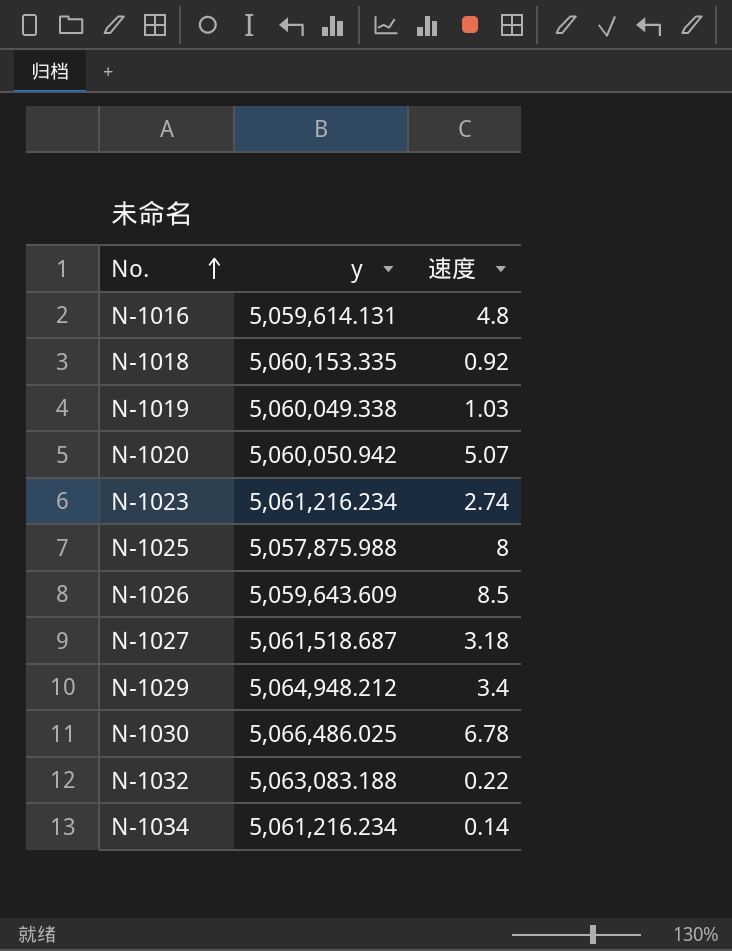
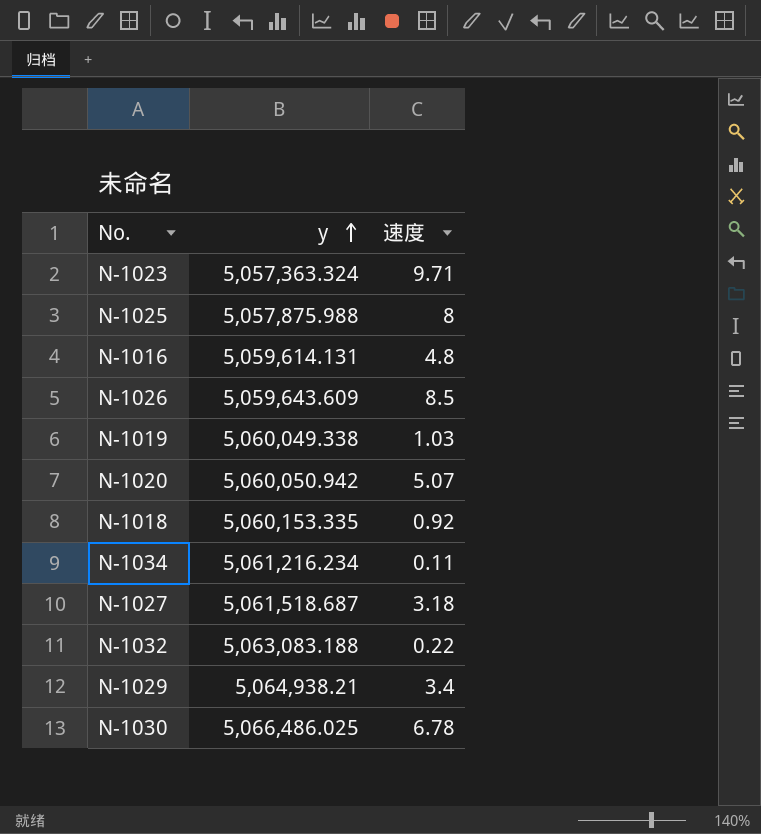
row order: No. ascending -> y ascending
N-1023 | y: 5,061,216.234 -> 5,057,363.324
N-1023 | 速度: 2.74 -> 9.71
N-1034 | 速度: 0.14 -> 0.11
N-1029 | y: 5,064,948.212 -> 5,064,938.21

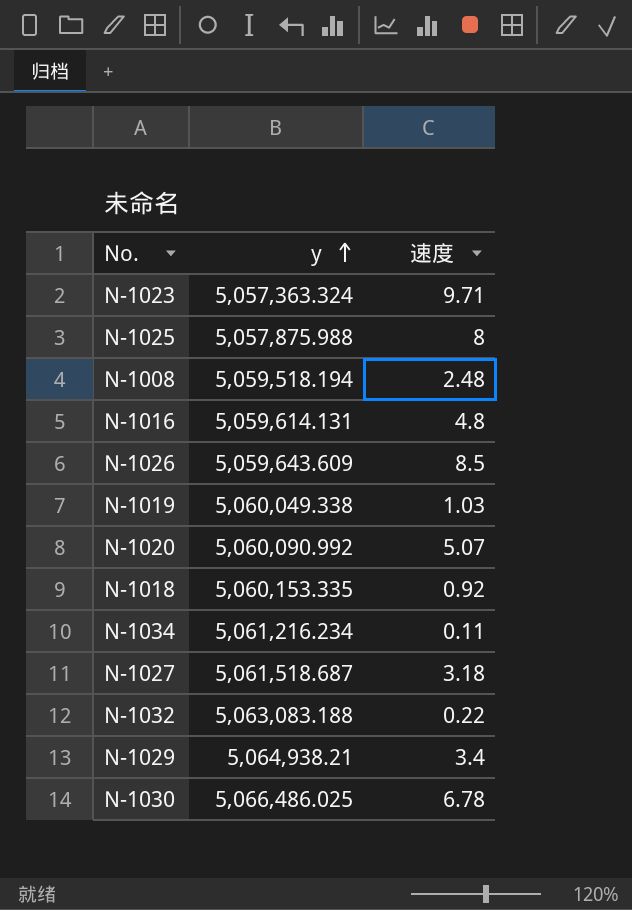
row N-1008: none -> 5,059,518.194 | 2.48
N-1020 | y: 5,060,050.942 -> 5,060,090.992

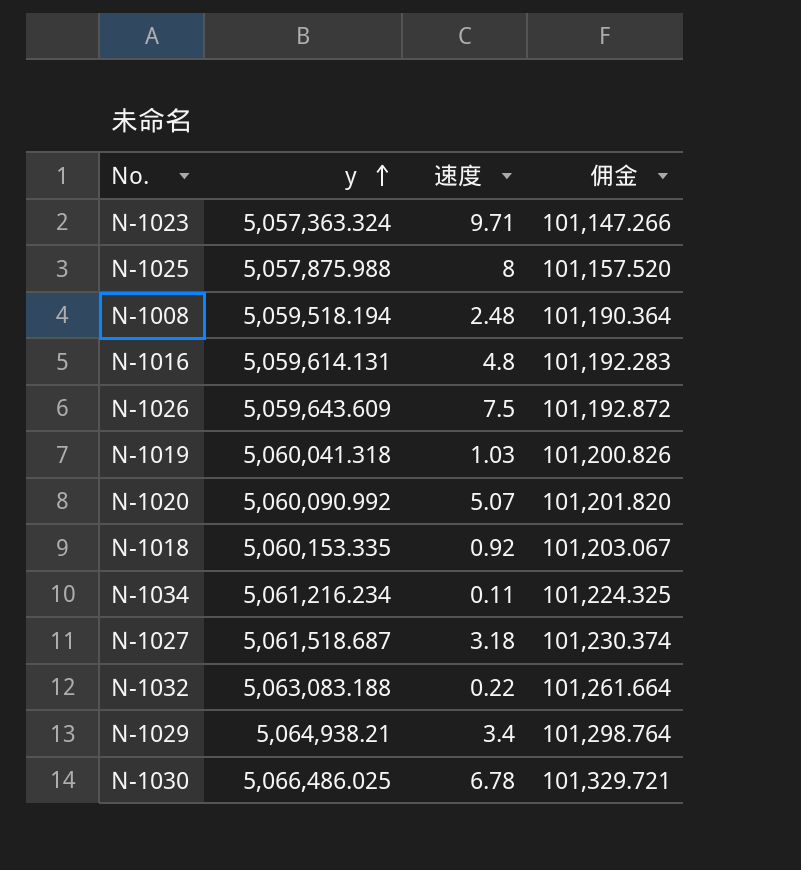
column 佣金 | formula: none -> [y] * 0.02
N-1026 | 速度: 8.5 -> 7.5
N-1019 | y: 5,060,049.338 -> 5,060,041.318

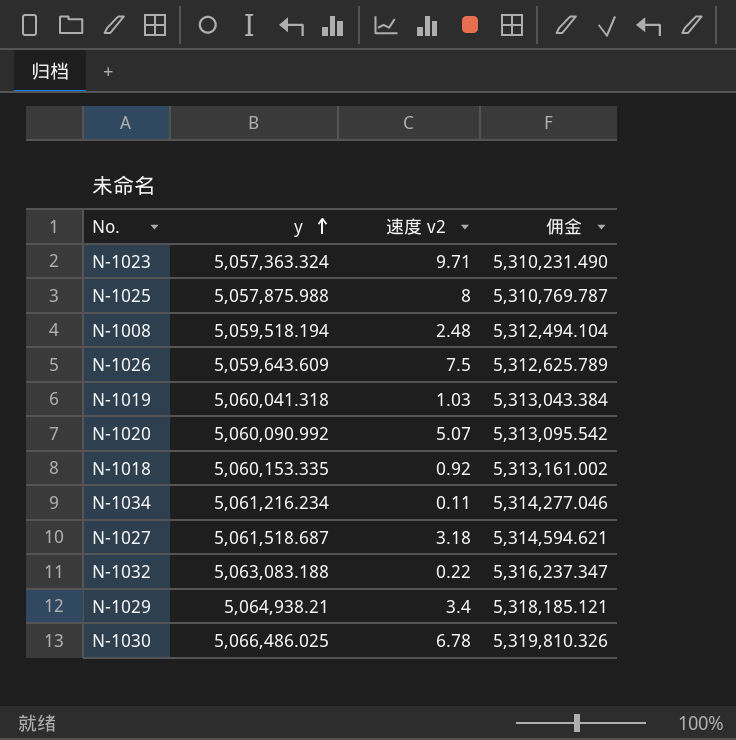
column name: 速度 -> 速度 v2
column 佣金 | formula: [y] * 0.02 -> [y] * 1.05
row N-1016: 5,059,614.131 | 4.8 | 101,192.283 -> none

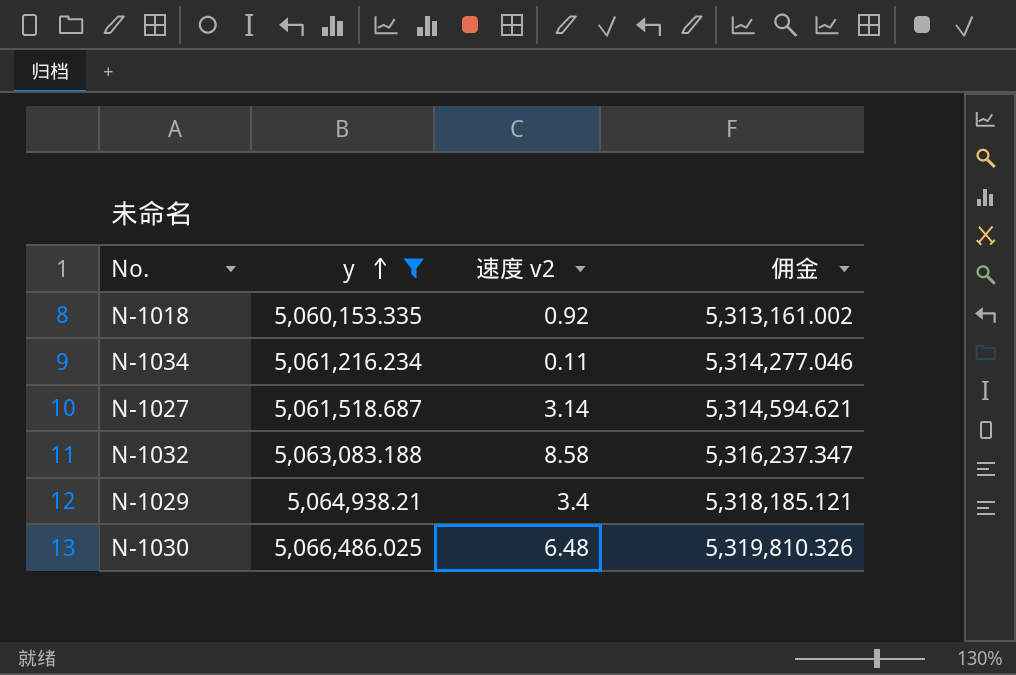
filter: none -> y >= 5,060,153.335
N-1027 | 速度 v2: 3.18 -> 3.14
N-1032 | 速度 v2: 0.22 -> 8.58
N-1030 | 速度 v2: 6.78 -> 6.48

